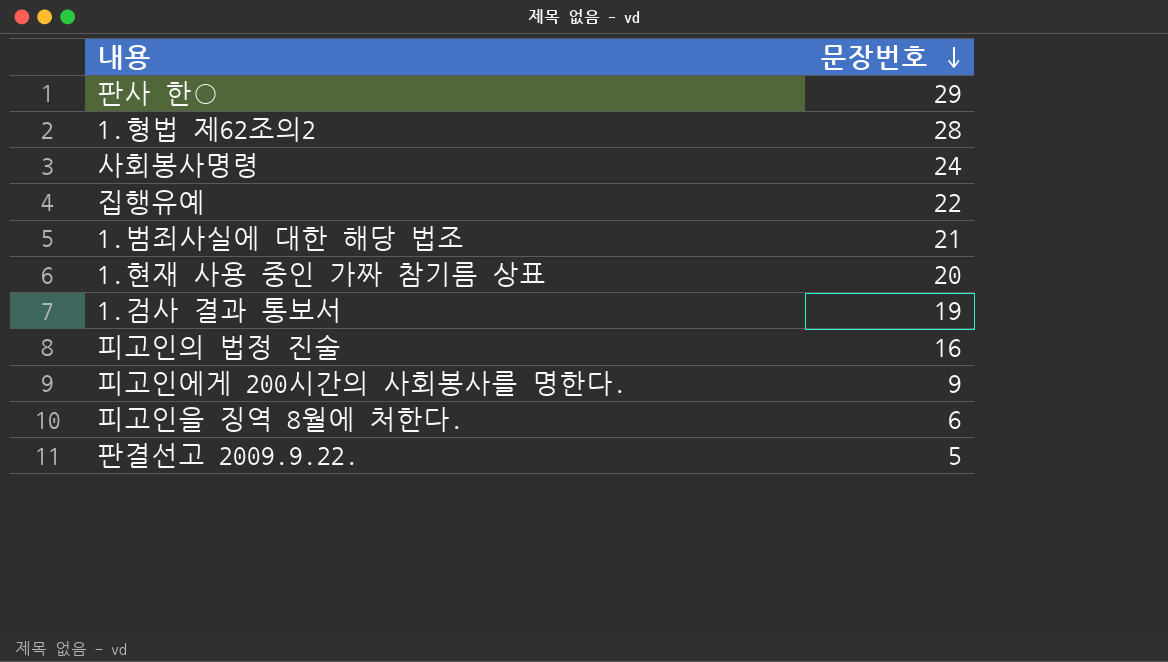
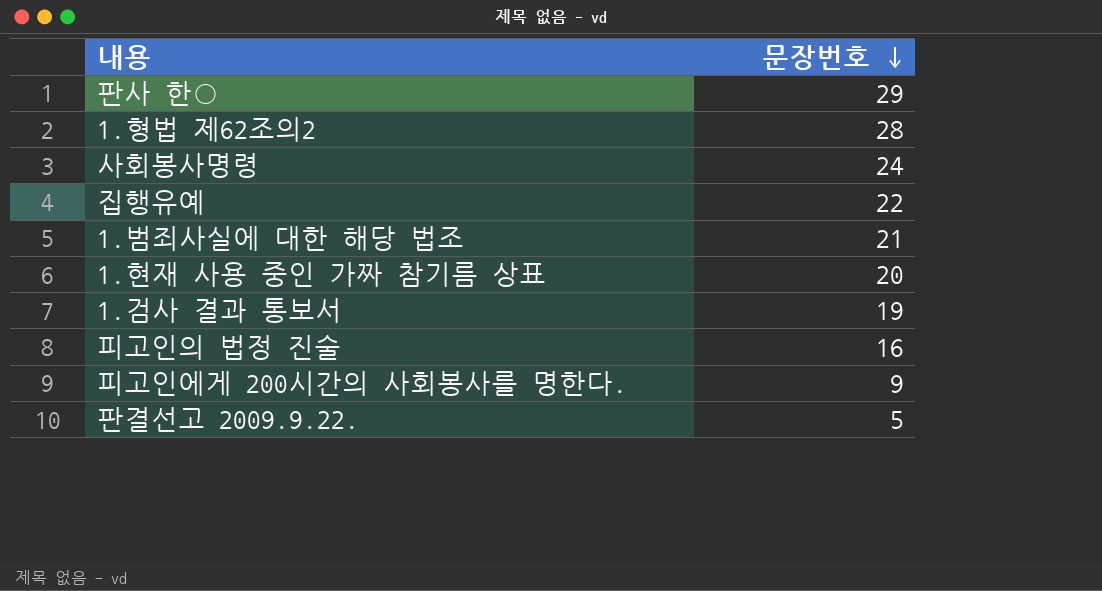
row 피고인을 징역 8월에 처한다.: 6 -> none

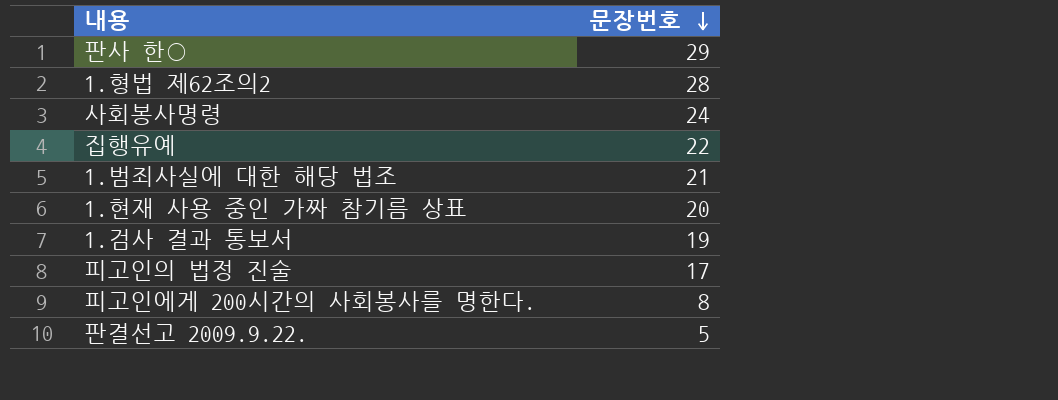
피고인의 법정 진술 | 문장번호: 16 -> 17
피고인에게 200시간의 사회봉사를 명한다. | 문장번호: 9 -> 8

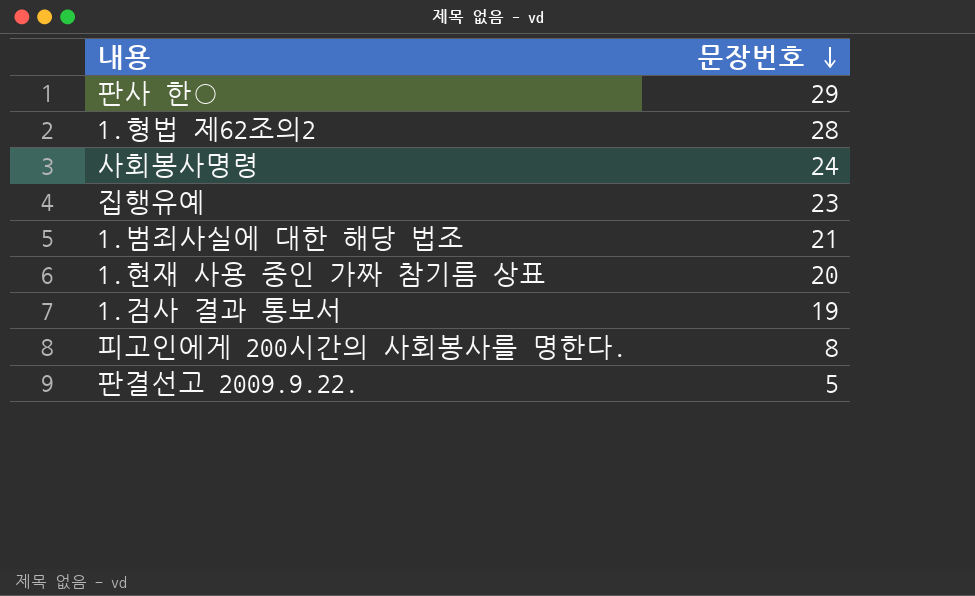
row 피고인의 법정 진술: 17 -> none
집행유예 | 문장번호: 22 -> 23

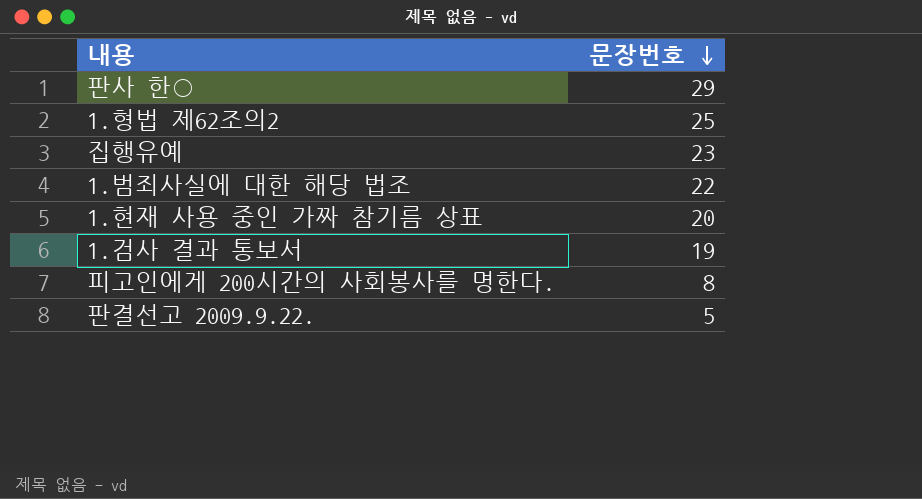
row 사회봉사명령: 24 -> none
1.형법 제62조의2 | 문장번호: 28 -> 25
1.범죄사실에 대한 해당 법조 | 문장번호: 21 -> 22

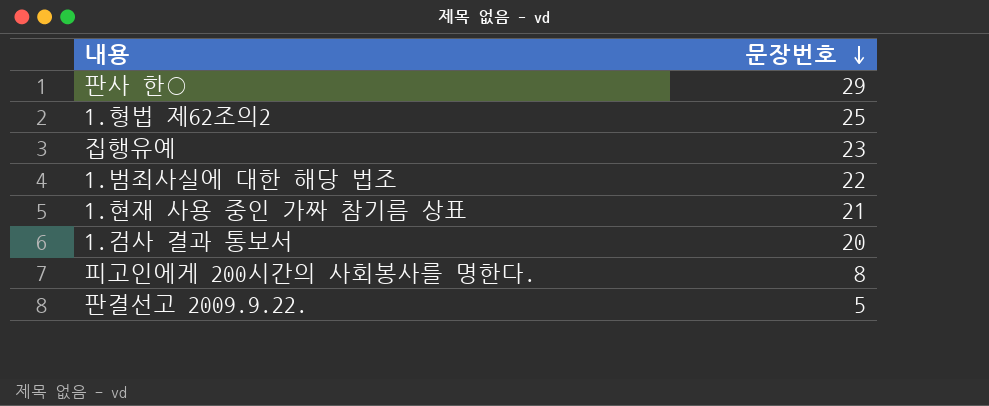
1.현재 사용 중인 가짜 참기름 상표 | 문장번호: 20 -> 21
1.검사 결과 통보서 | 문장번호: 19 -> 20

